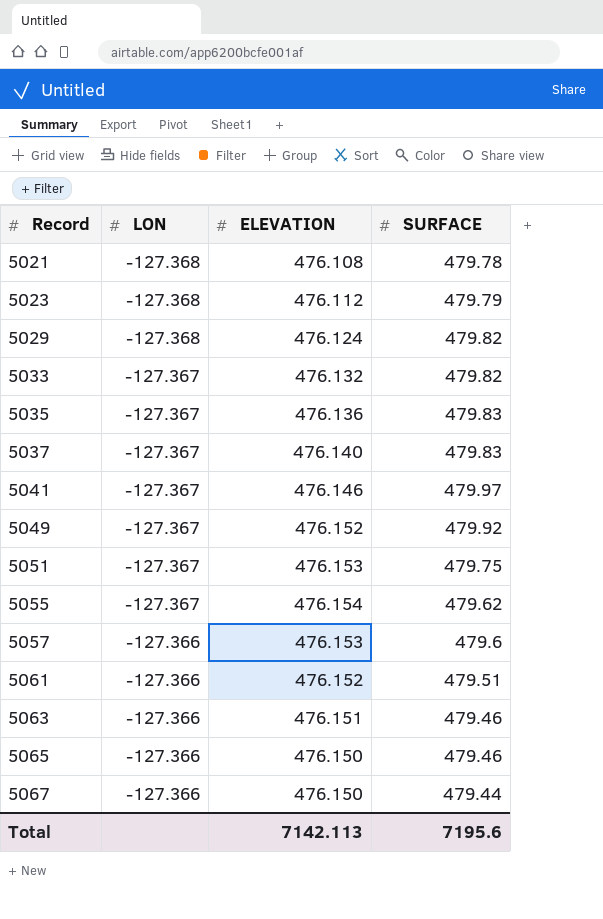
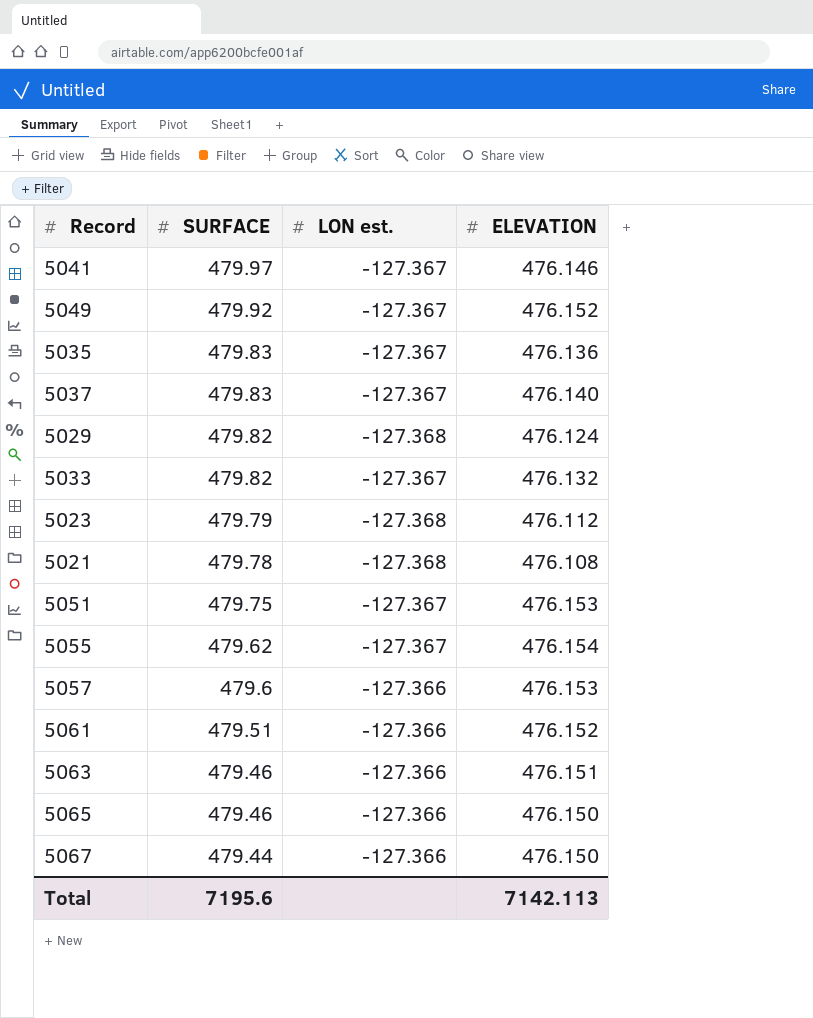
row order: Record ascending -> SURFACE descending
column SURFACE | position: 4 -> 2
column name: LON -> LON est.

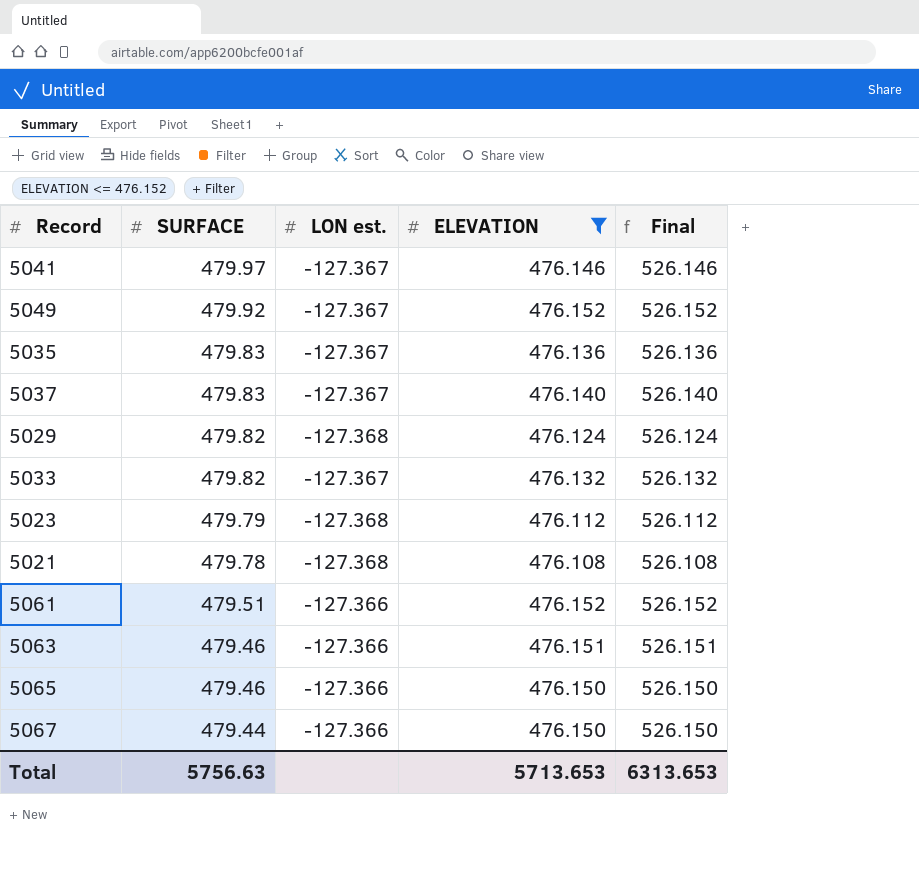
filter: none -> ELEVATION <= 476.152
column Final | formula: none -> [ELEVATION] + 50
Total | SURFACE: 7195.6 -> 5756.63
Total | ELEVATION: 7142.113 -> 5713.653

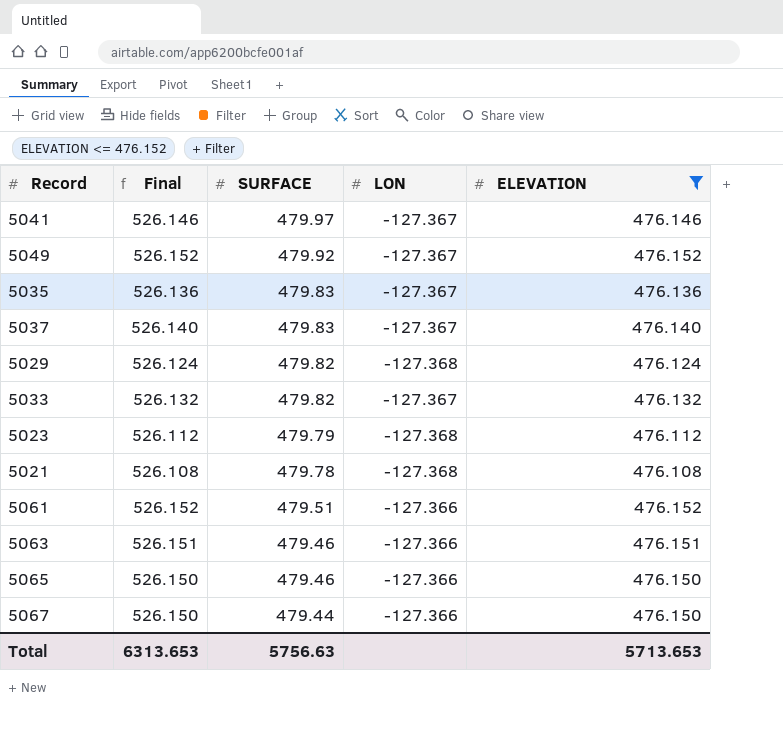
column Final | position: 5 -> 2
column name: LON est. -> LON

